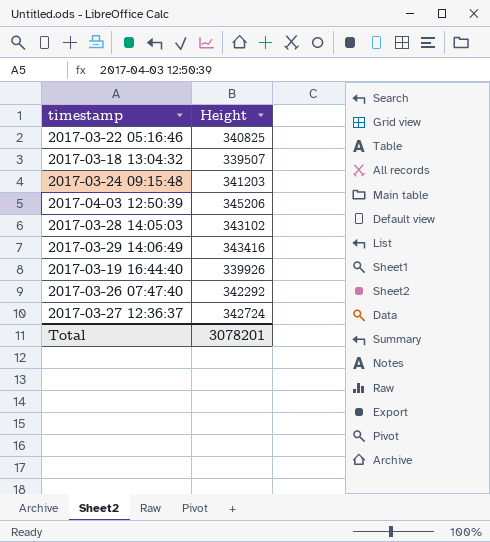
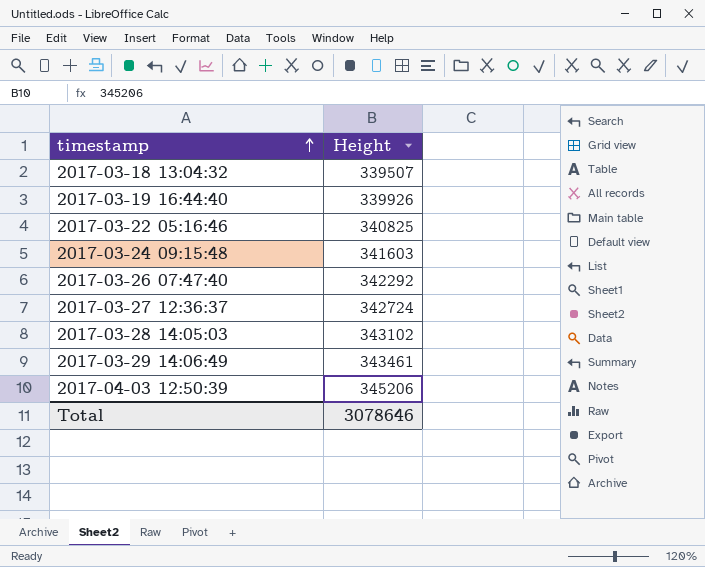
row order: none -> timestamp ascending
2017-03-24 09:15:48 | Height: 341203 -> 341603
2017-03-29 14:06:49 | Height: 343416 -> 343461
Total | Height: 3078201 -> 3078646

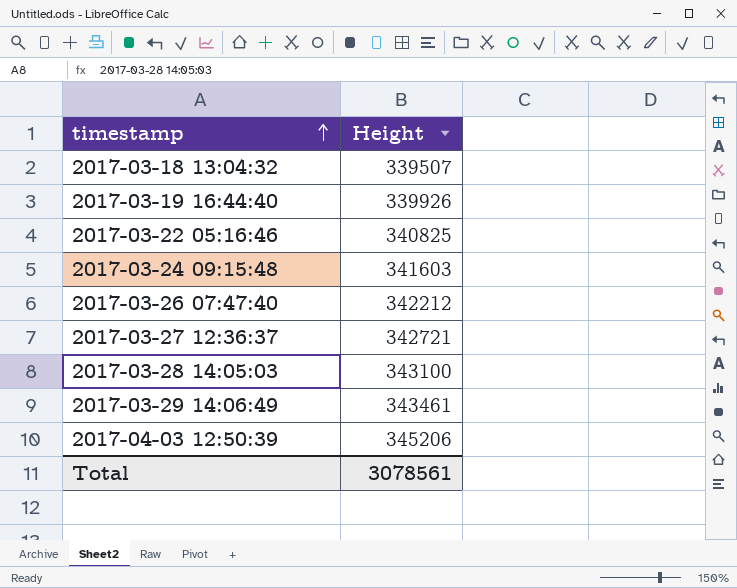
2017-03-26 07:47:40 | Height: 342292 -> 342212
2017-03-27 12:36:37 | Height: 342724 -> 342721
2017-03-28 14:05:03 | Height: 343102 -> 343100
Total | Height: 3078646 -> 3078561

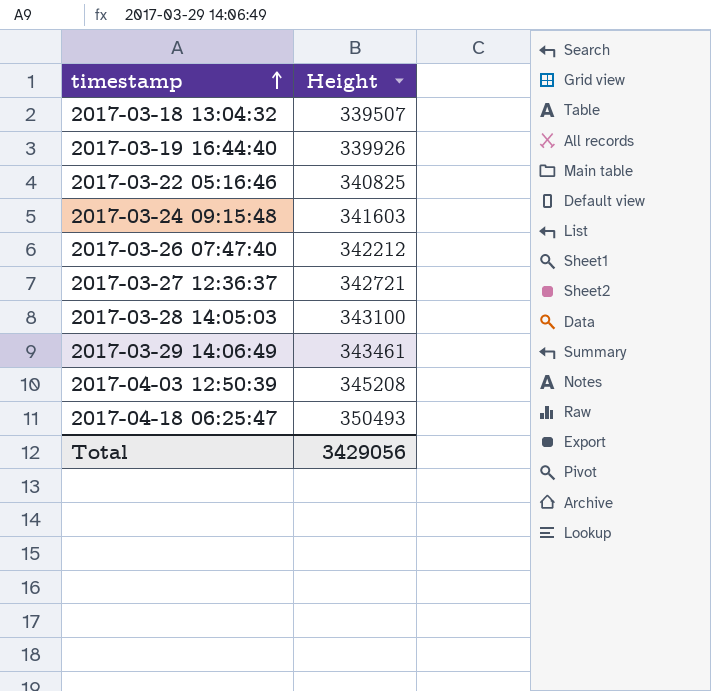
2017-04-03 12:50:39 | Height: 345206 -> 345208
row 2017-04-18 06:25:47: none -> 350493
Total | Height: 3078561 -> 3429056

